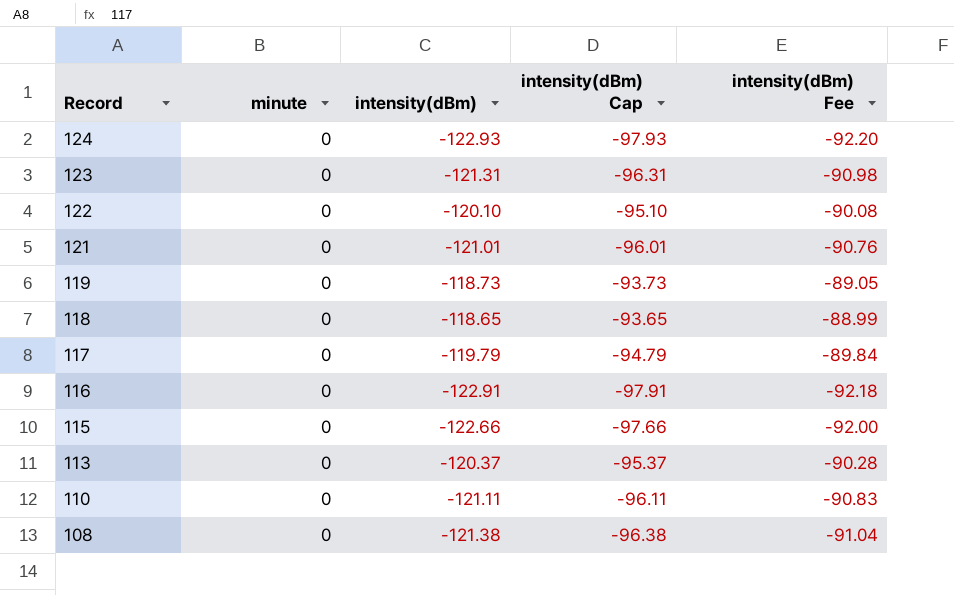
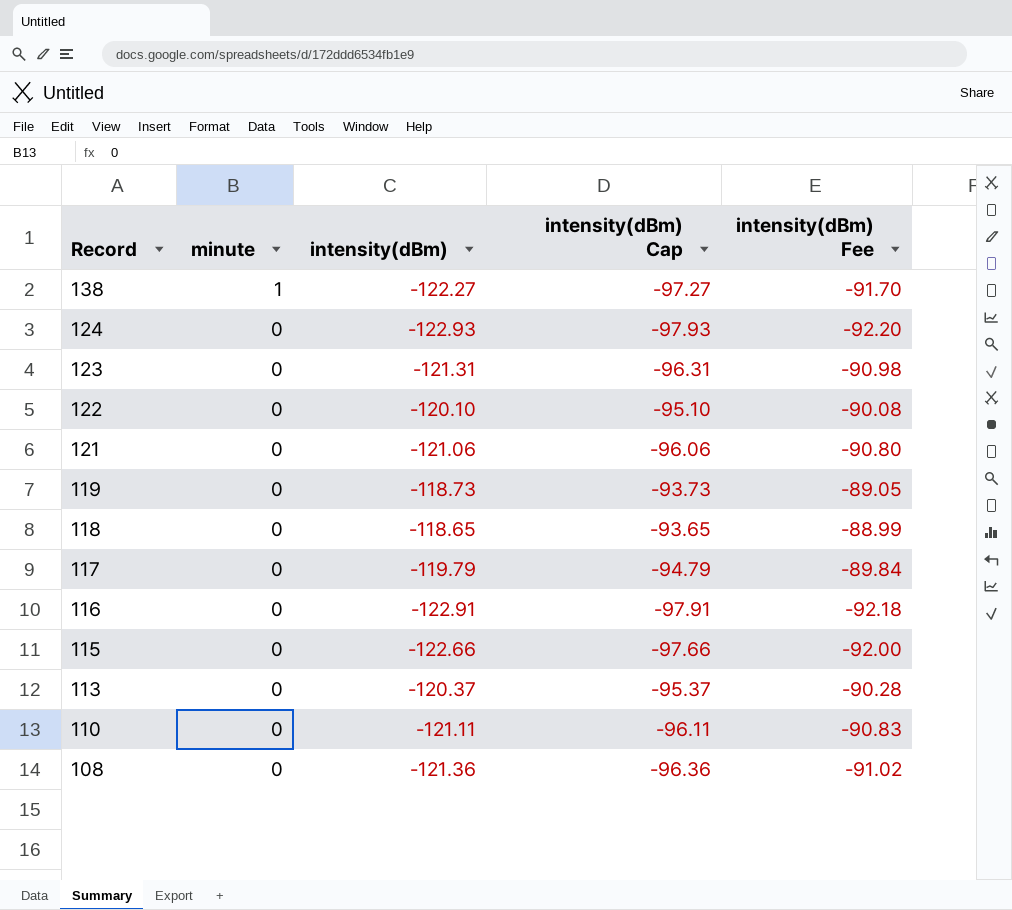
row 138: none -> 1 | -122.27 | -97.27 | -91.70
121 | intensity(dBm): -121.01 -> -121.06
121 | intensity(dBm) Cap: -96.01 -> -96.06
121 | intensity(dBm) Fee: -90.76 -> -90.80
108 | intensity(dBm): -121.38 -> -121.36
108 | intensity(dBm) Cap: -96.38 -> -96.36
108 | intensity(dBm) Fee: -91.04 -> -91.02

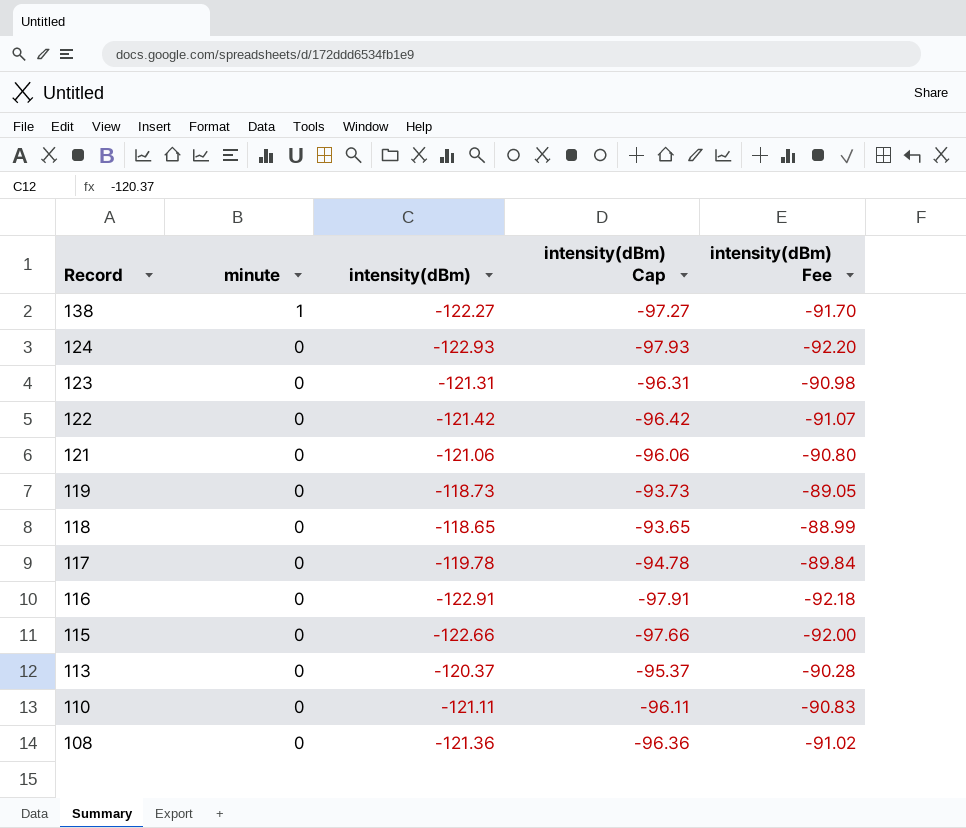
122 | intensity(dBm): -120.10 -> -121.42
122 | intensity(dBm) Cap: -95.10 -> -96.42
122 | intensity(dBm) Fee: -90.08 -> -91.07
117 | intensity(dBm): -119.79 -> -119.78
117 | intensity(dBm) Cap: -94.79 -> -94.78

